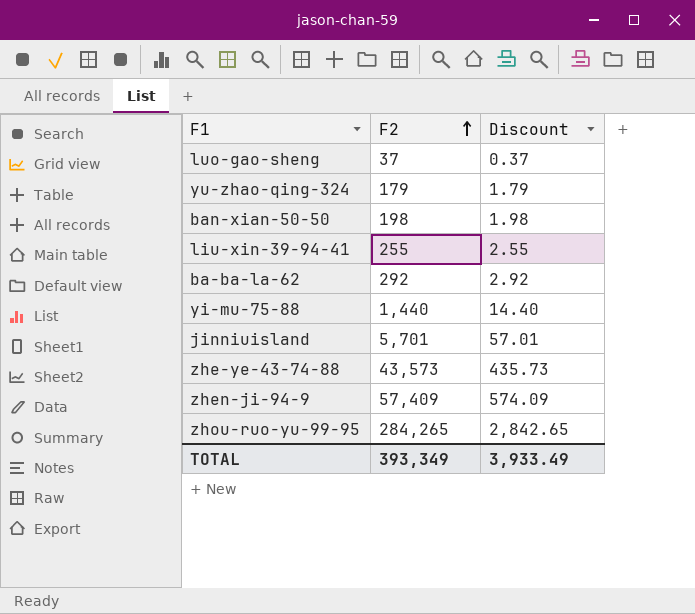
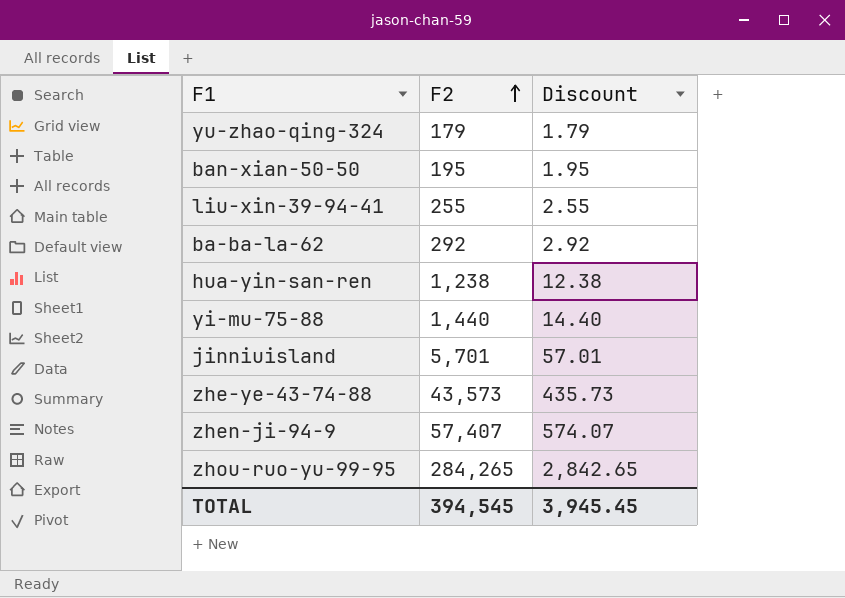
row luo-gao-sheng: 37 | 0.37 -> none
ban-xian-50-50 | F2: 198 -> 195
ban-xian-50-50 | Discount: 1.98 -> 1.95
row hua-yin-san-ren: none -> 1,238 | 12.38
zhen-ji-94-9 | F2: 57,409 -> 57,407
zhen-ji-94-9 | Discount: 574.09 -> 574.07
TOTAL | F2: 393,349 -> 394,545
TOTAL | Discount: 3,933.49 -> 3,945.45

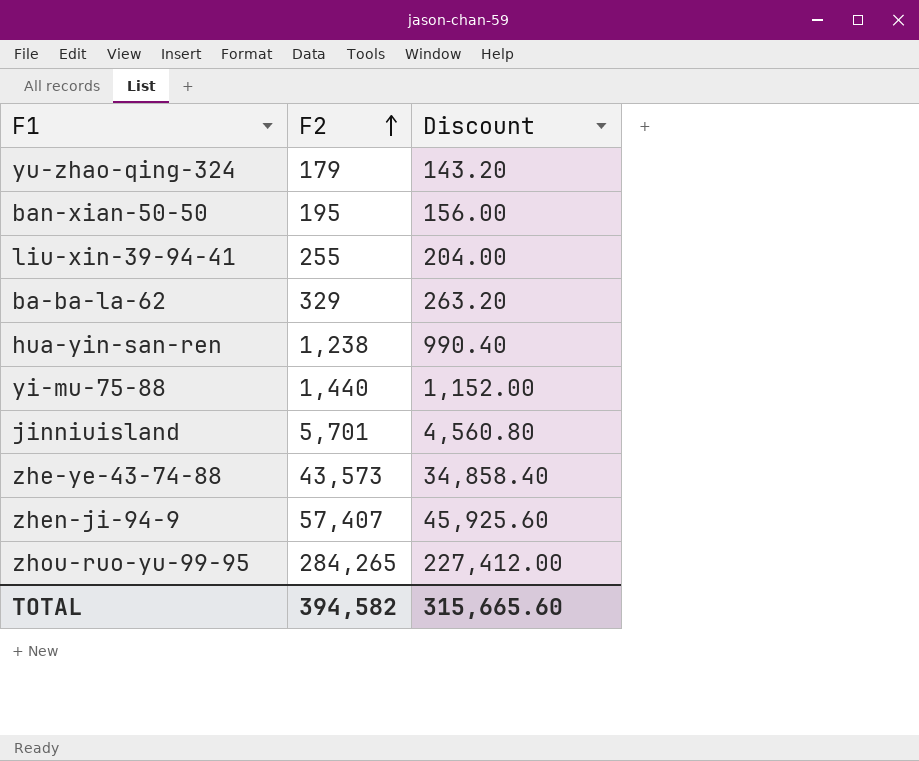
column Discount | formula: [F2] * 0.01 -> [F2] * 0.8
ba-ba-la-62 | F2: 292 -> 329
TOTAL | F2: 394,545 -> 394,582
TOTAL | Discount: 3,945.45 -> 315,665.60

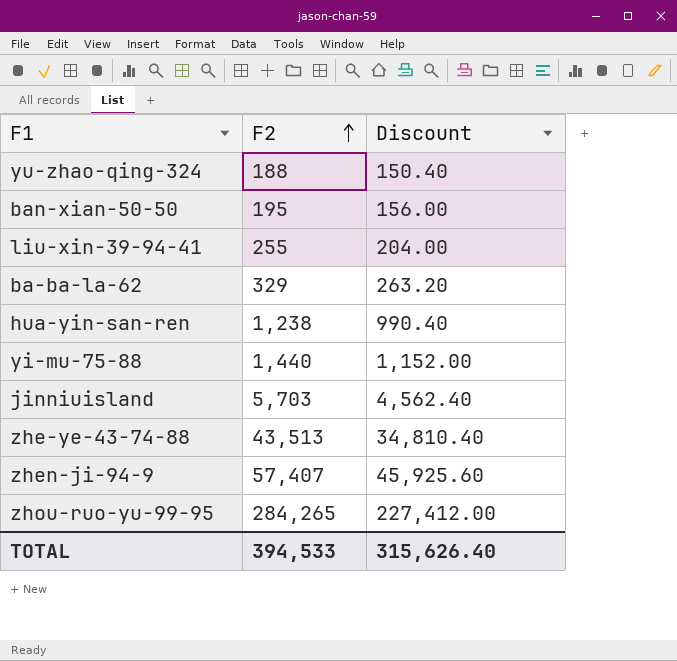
yu-zhao-qing-324 | F2: 179 -> 188
yu-zhao-qing-324 | Discount: 143.20 -> 150.40
jinniuisland | F2: 5,701 -> 5,703
jinniuisland | Discount: 4,560.80 -> 4,562.40
zhe-ye-43-74-88 | F2: 43,573 -> 43,513
zhe-ye-43-74-88 | Discount: 34,858.40 -> 34,810.40
TOTAL | F2: 394,582 -> 394,533
TOTAL | Discount: 315,665.60 -> 315,626.40

